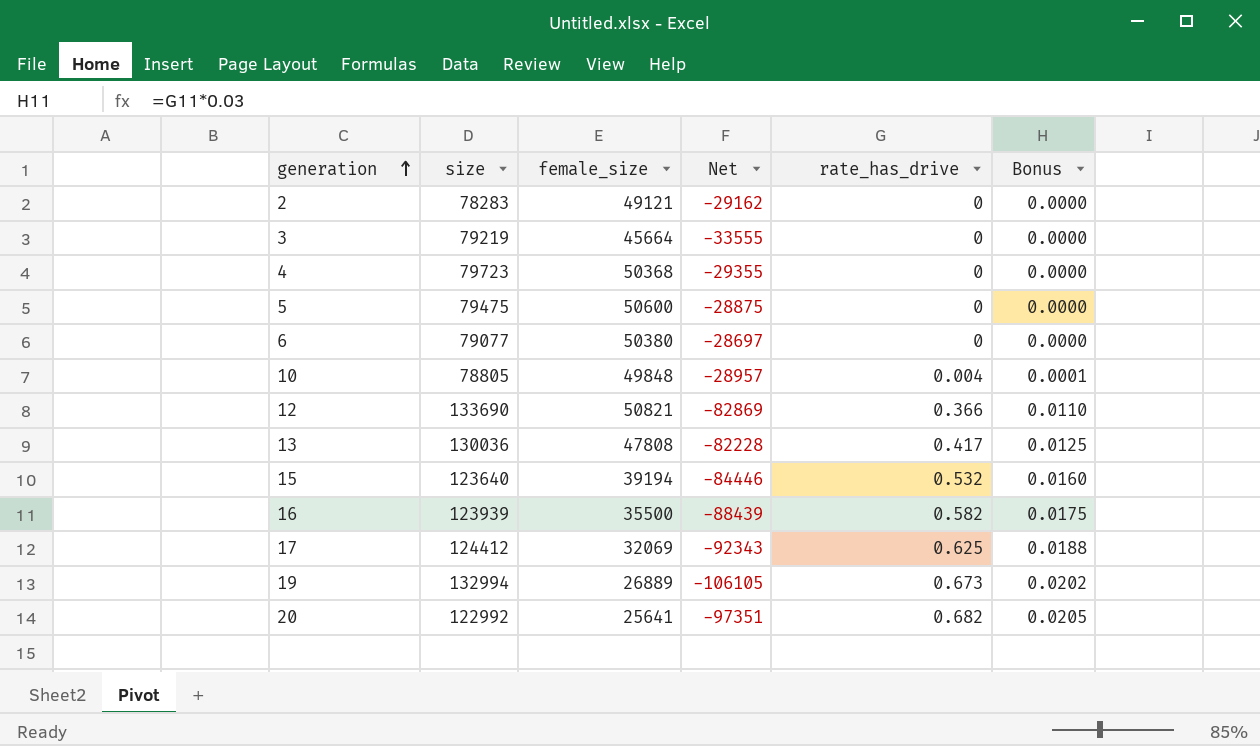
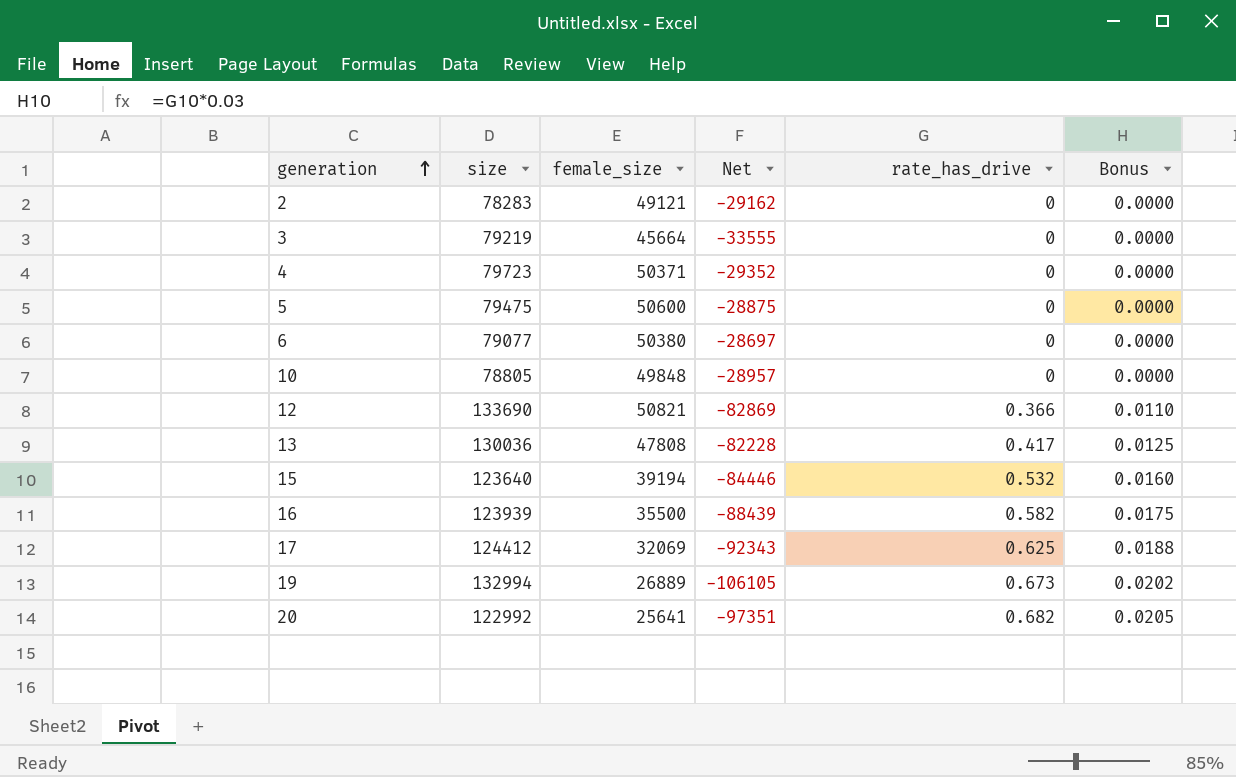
4 | female_size: 50368 -> 50371
4 | Net: -29355 -> -29352
10 | rate_has_drive: 0.004 -> 0
10 | Bonus: 0.0001 -> 0.0000

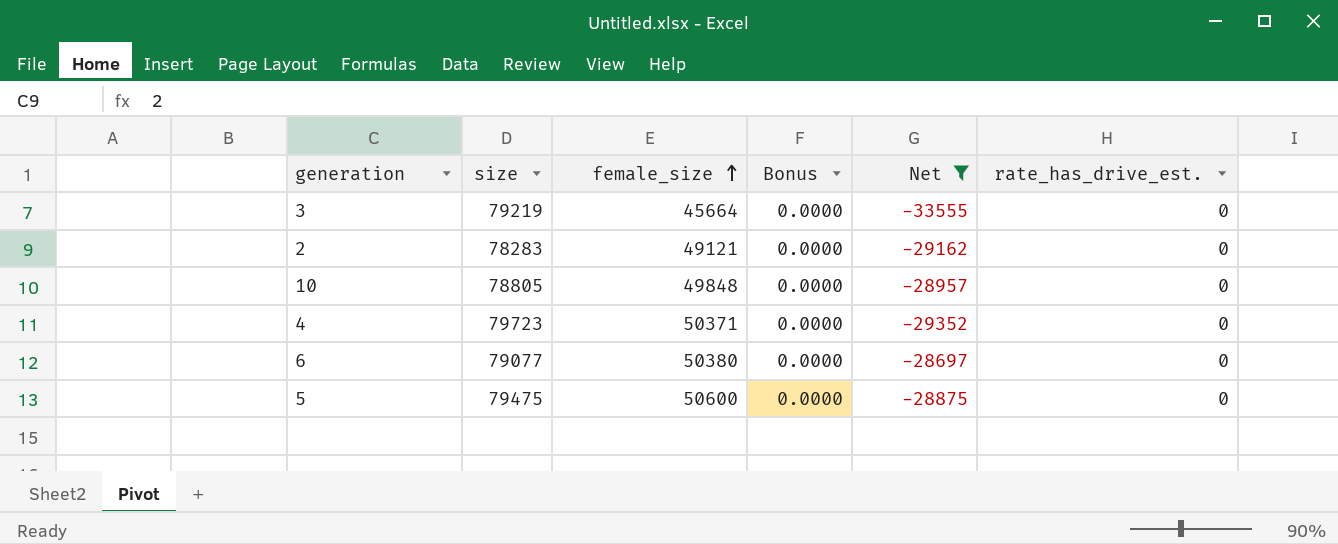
filter: none -> Net >= -33555
row order: generation ascending -> female_size ascending
column Bonus | position: 6 -> 4
column name: rate_has_drive -> rate_has_drive_est.

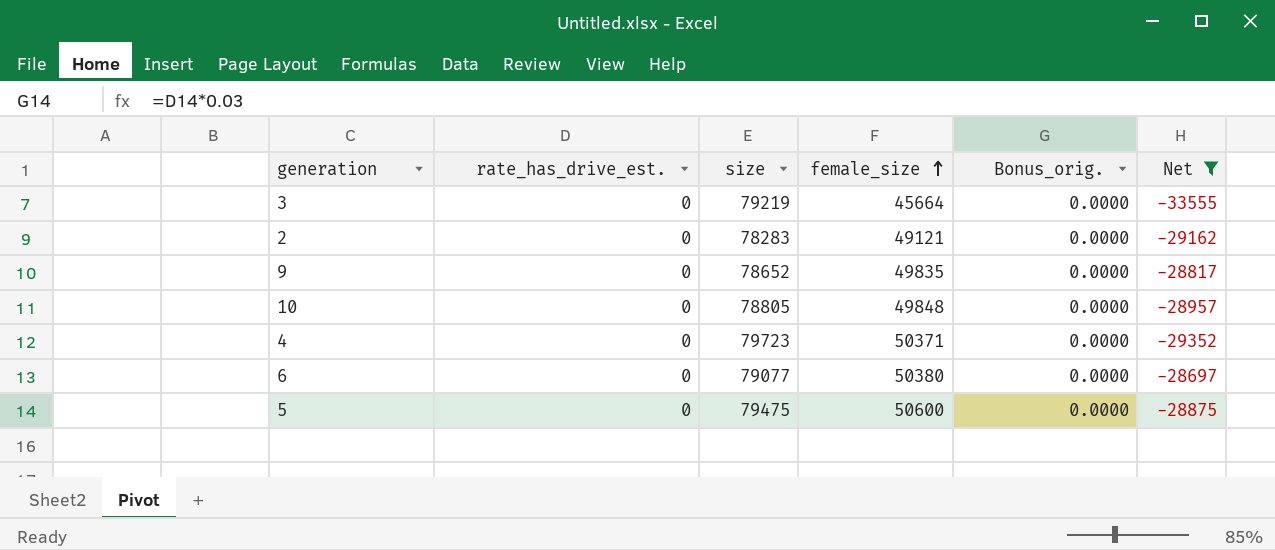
column rate_has_drive_est. | position: 6 -> 2
column name: Bonus -> Bonus_orig.
row 9: none -> 0 | 78652 | 49835 | 0.0000 | -28817

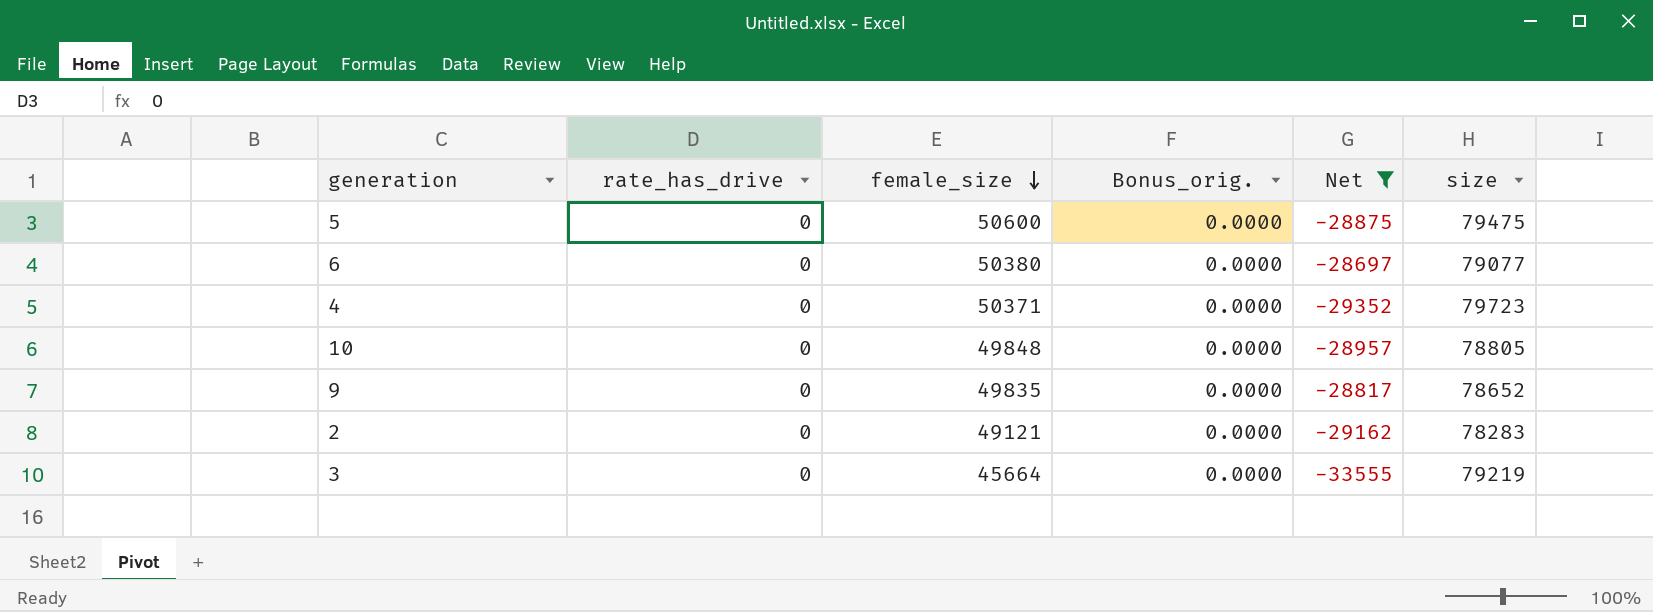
row order: female_size ascending -> female_size descending
column name: rate_has_drive_est. -> rate_has_drive
column size | position: 3 -> 6

